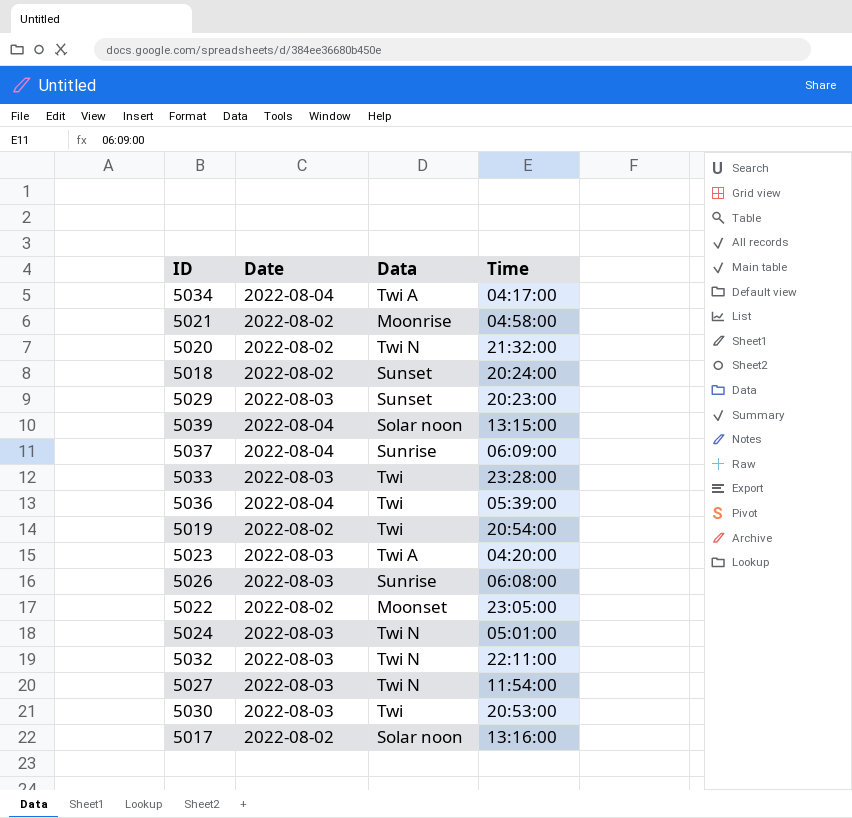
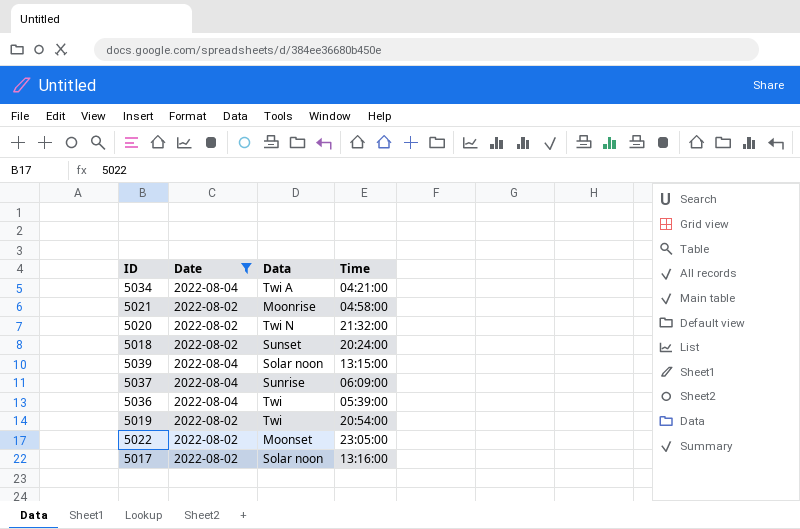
filter: none -> Date != 2022-08-03
5034 | Time: 04:17:00 -> 04:21:00

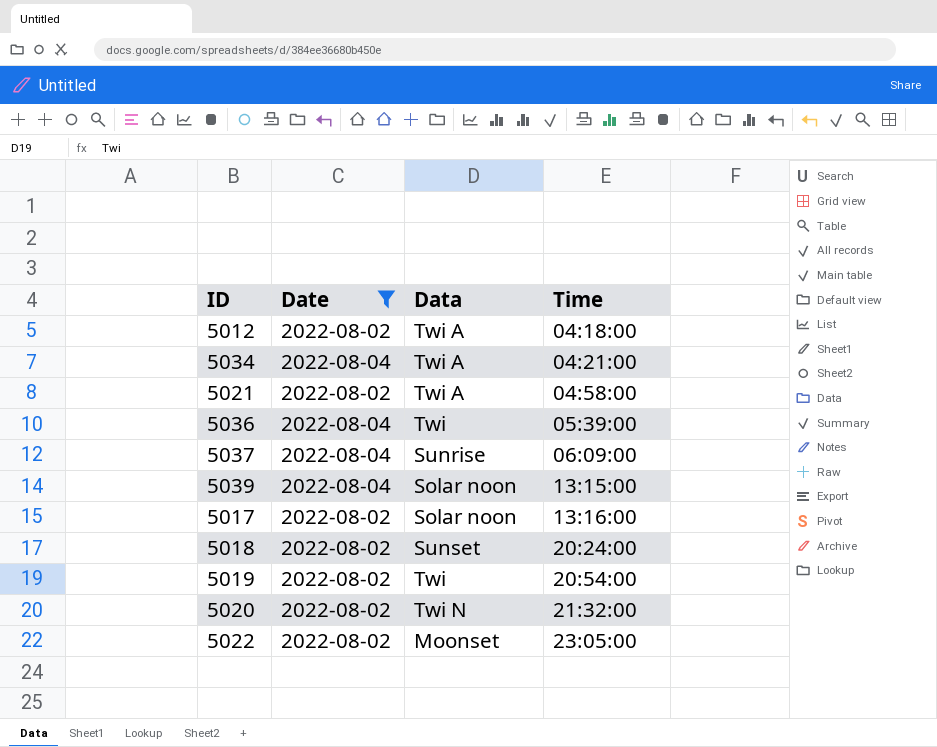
row order: none -> Time ascending
row 5012: none -> 2022-08-02 | Twi A | 04:18:00
5021 | Data: Moonrise -> Twi A

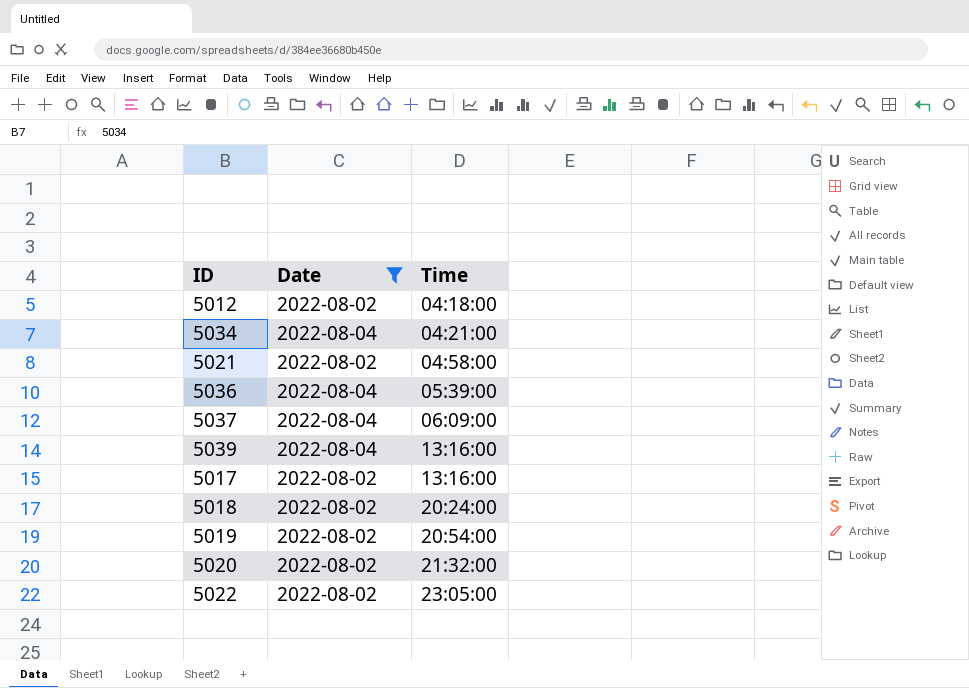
column Data | position: 3 -> none
5039 | Time: 13:15:00 -> 13:16:00

